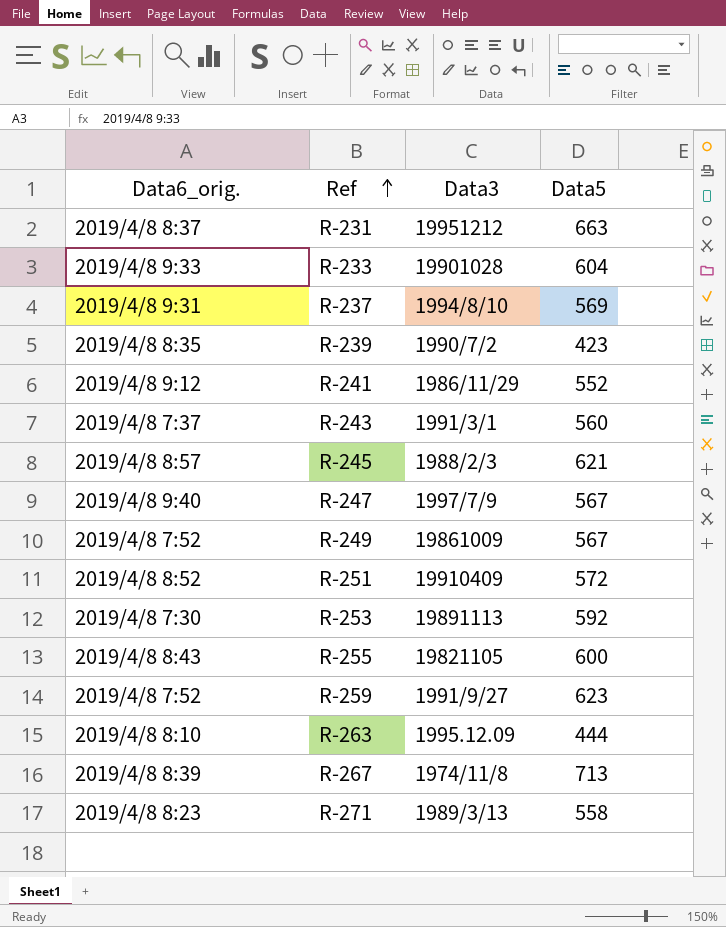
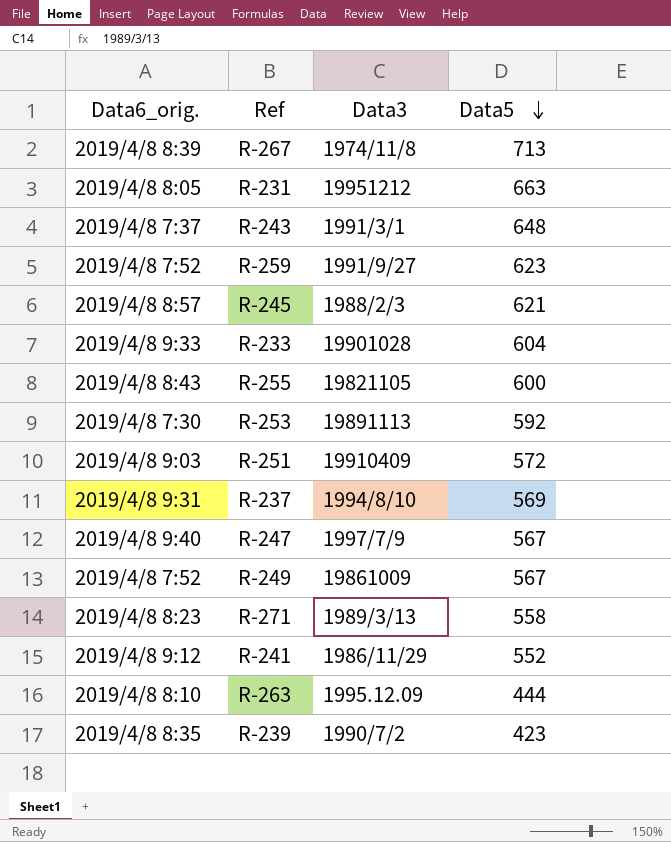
row order: Ref ascending -> Data5 descending
R-231 | Data6_orig.: 2019/4/8 8:37 -> 2019/4/8 8:05
R-243 | Data5: 560 -> 648
R-251 | Data6_orig.: 2019/4/8 8:52 -> 2019/4/8 9:03

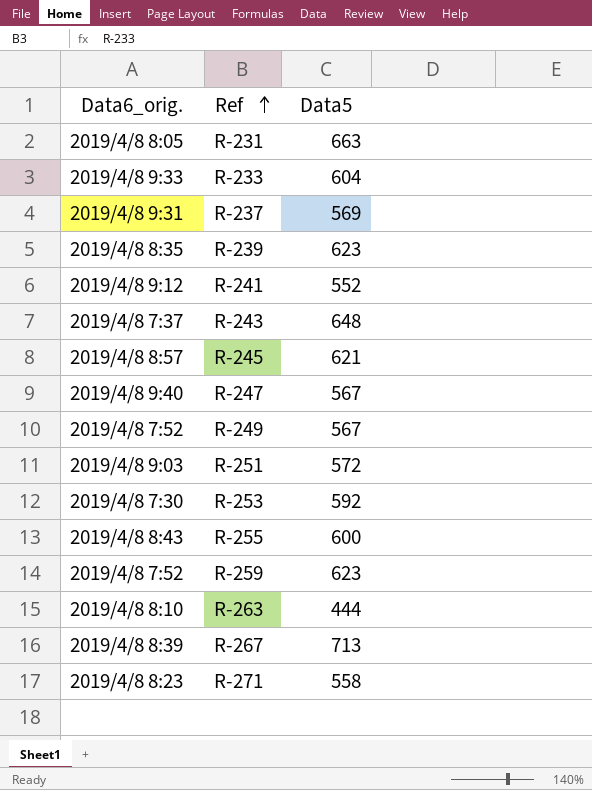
row order: Data5 descending -> Ref ascending
column Data3 | position: 3 -> none
R-239 | Data5: 423 -> 623

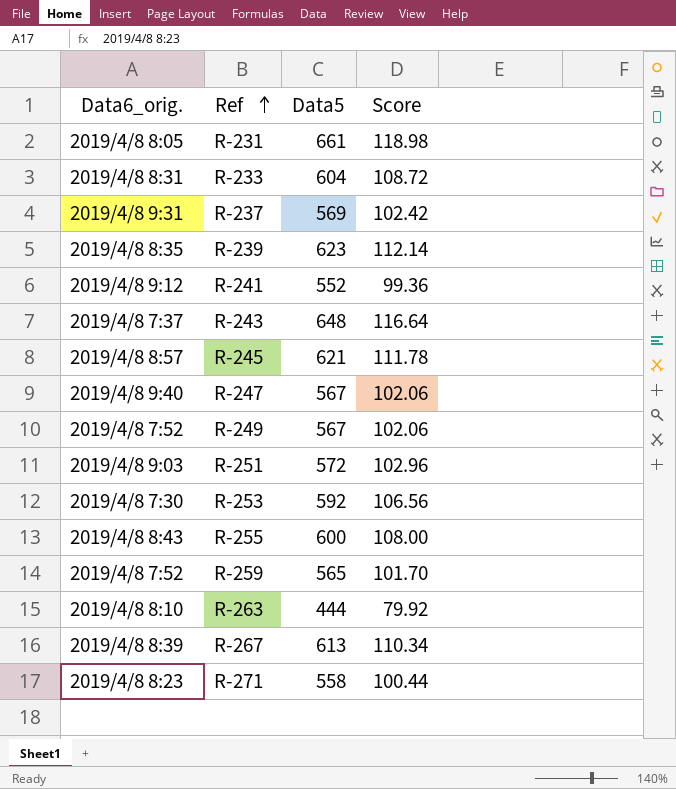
column Score | formula: none -> [Data5] * 0.18
R-231 | Data5: 663 -> 661
R-233 | Data6_orig.: 2019/4/8 9:33 -> 2019/4/8 8:31
R-259 | Data5: 623 -> 565
R-267 | Data5: 713 -> 613

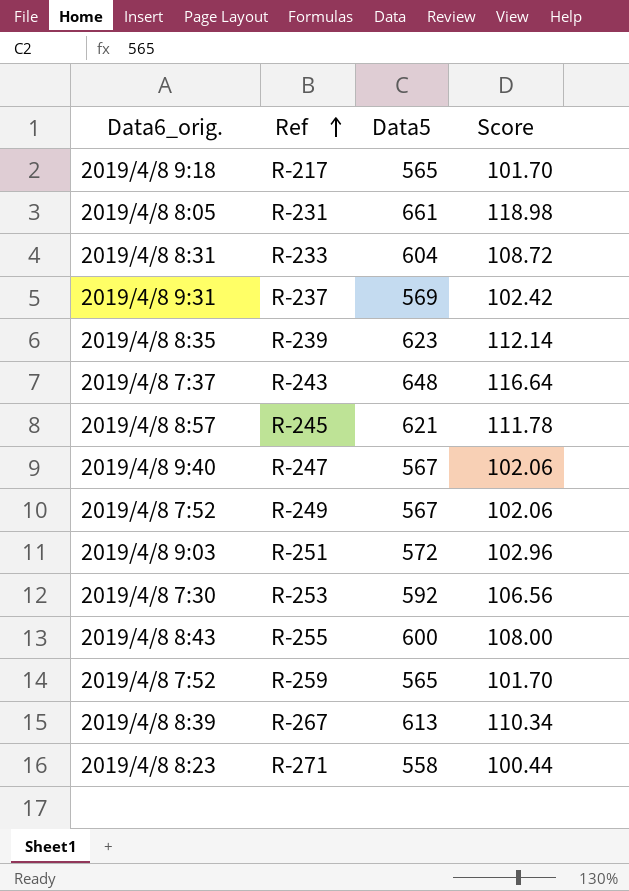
row R-241: 2019/4/8 9:12 | 552 | 99.36 -> none
row R-263: 2019/4/8 8:10 | 444 | 79.92 -> none
row R-217: none -> 2019/4/8 9:18 | 565 | 101.70

